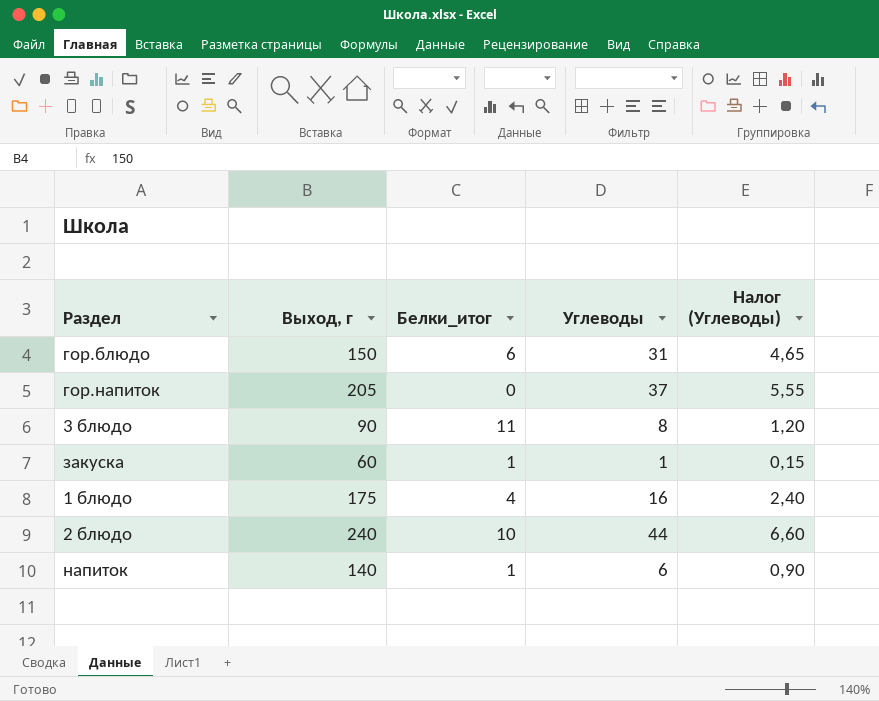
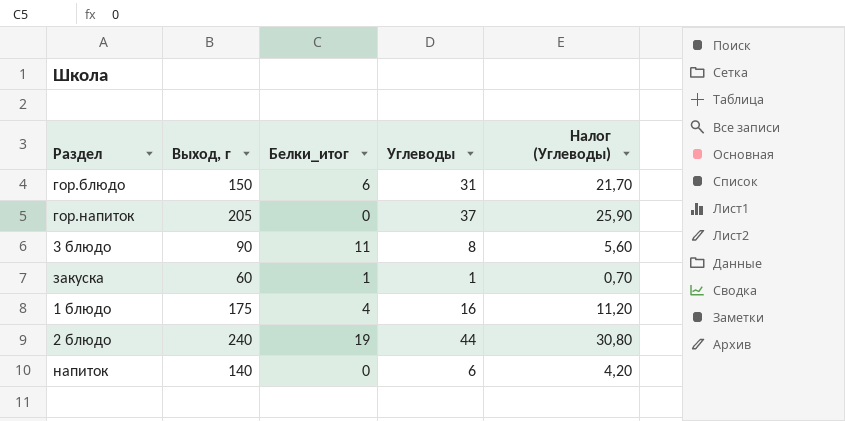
column Налог (Углеводы) | formula: [Углеводы] * 0,15 -> [Углеводы] * 0,7
2 блюдо | Белки_итог: 10 -> 19
напиток | Белки_итог: 1 -> 0

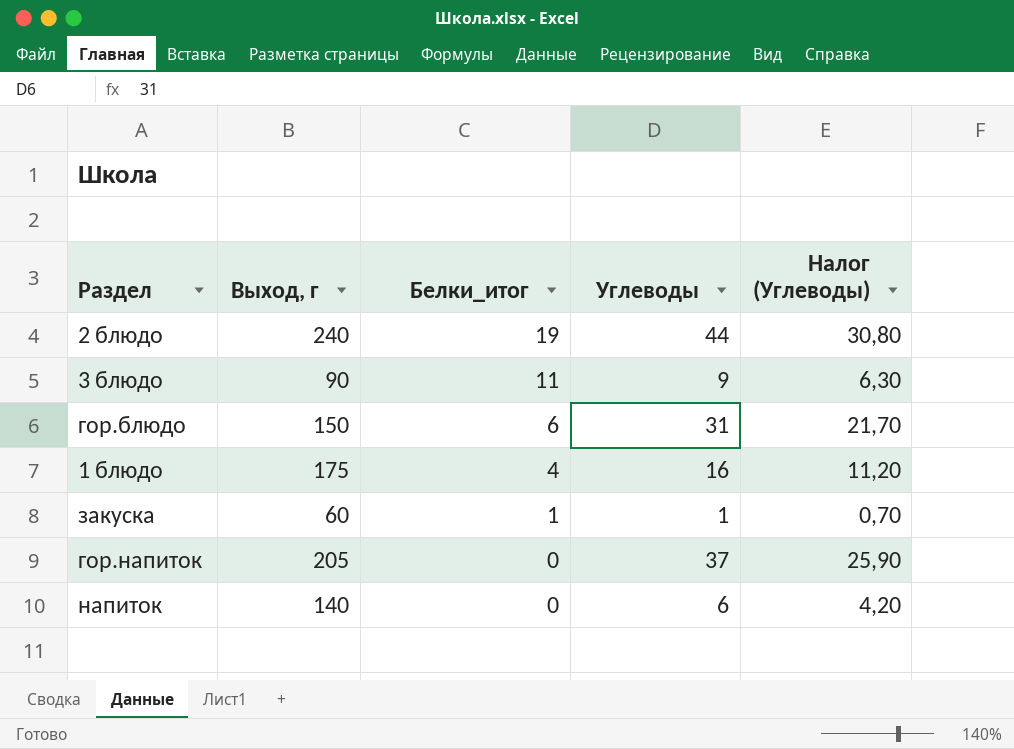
row order: none -> Белки_итог descending
3 блюдо | Углеводы: 8 -> 9
3 блюдо | Налог (Углеводы): 5,60 -> 6,30

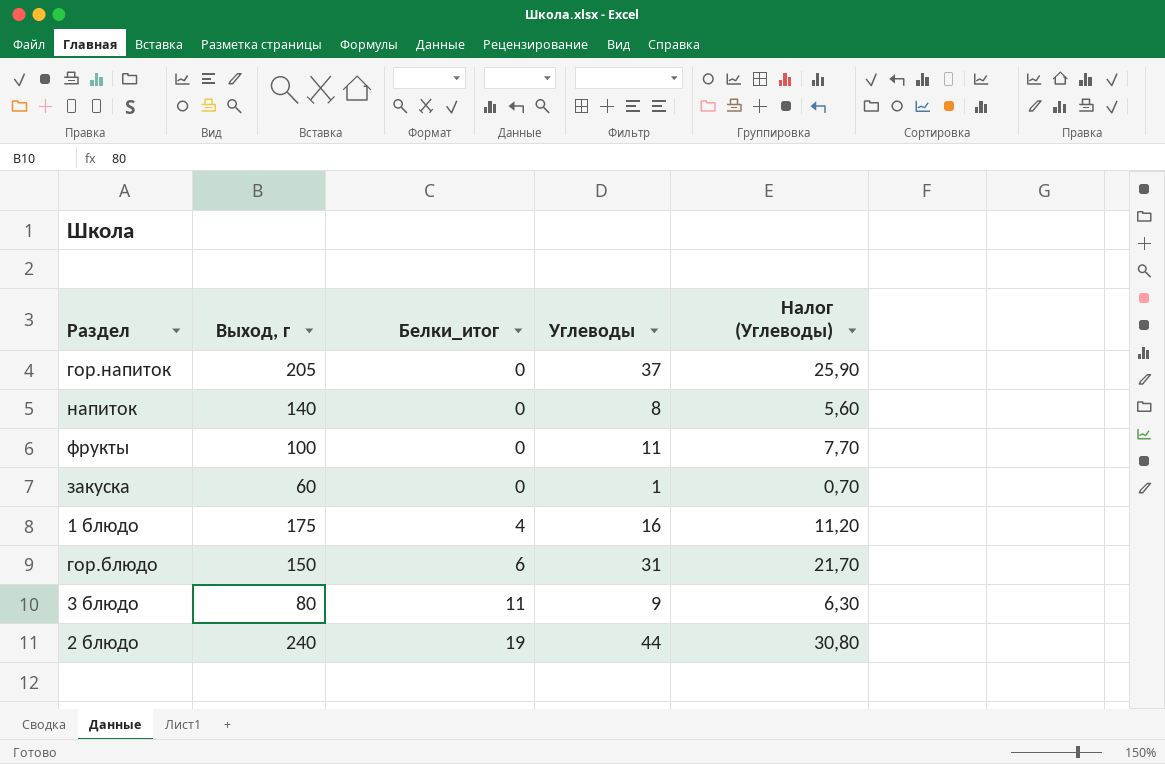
row order: Белки_итог descending -> Белки_итог ascending
напиток | Углеводы: 6 -> 8
напиток | Налог (Углеводы): 4,20 -> 5,60
row фрукты: none -> 100 | 0 | 11 | 7,70
закуска | Белки_итог: 1 -> 0
3 блюдо | Выход, г: 90 -> 80

